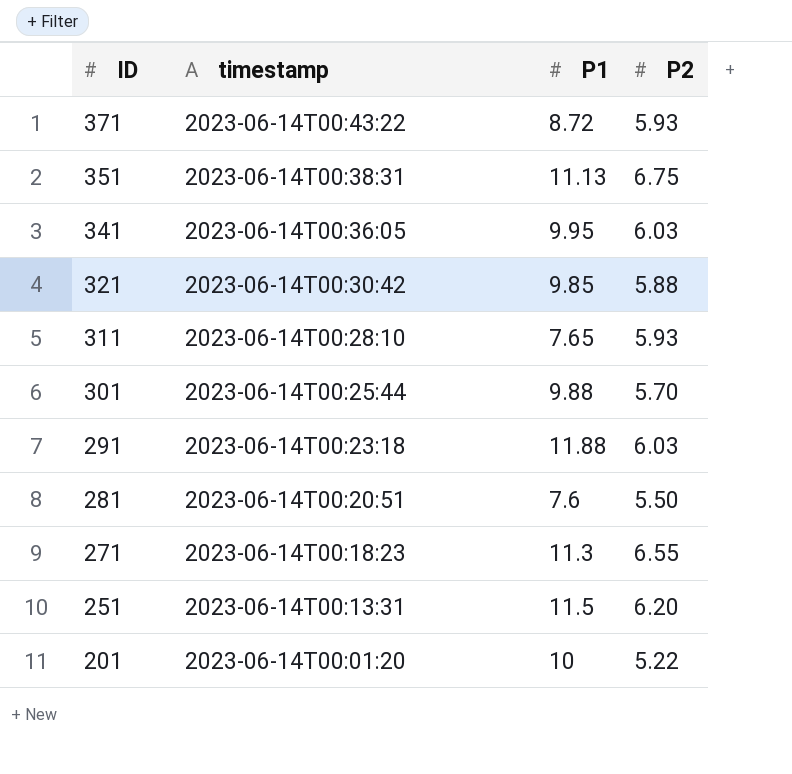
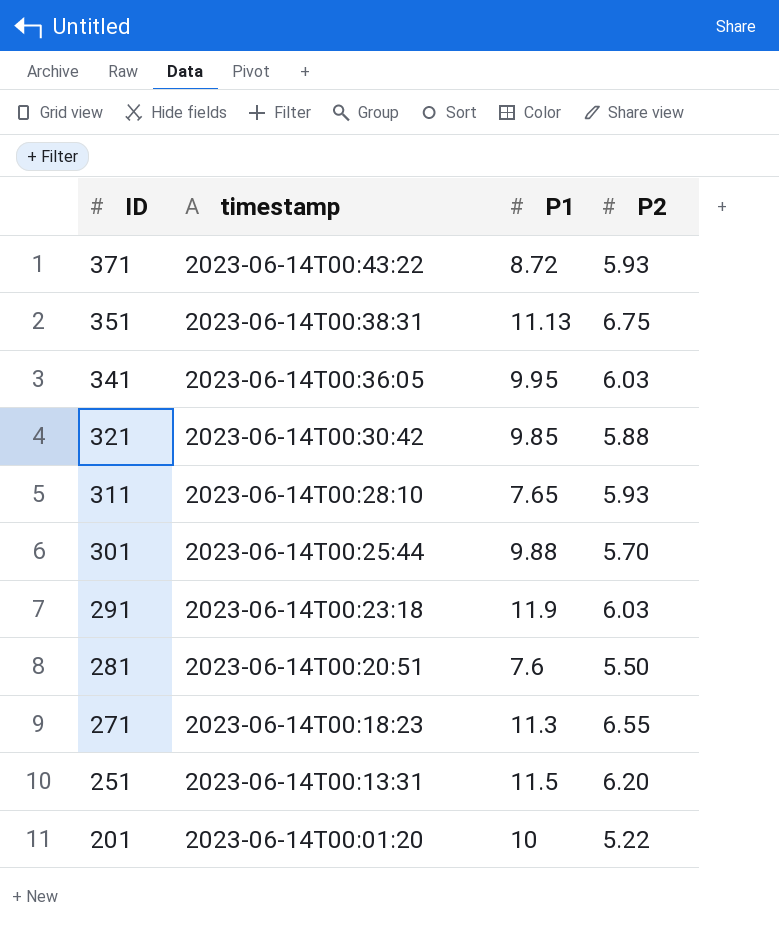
291 | P1: 11.88 -> 11.9

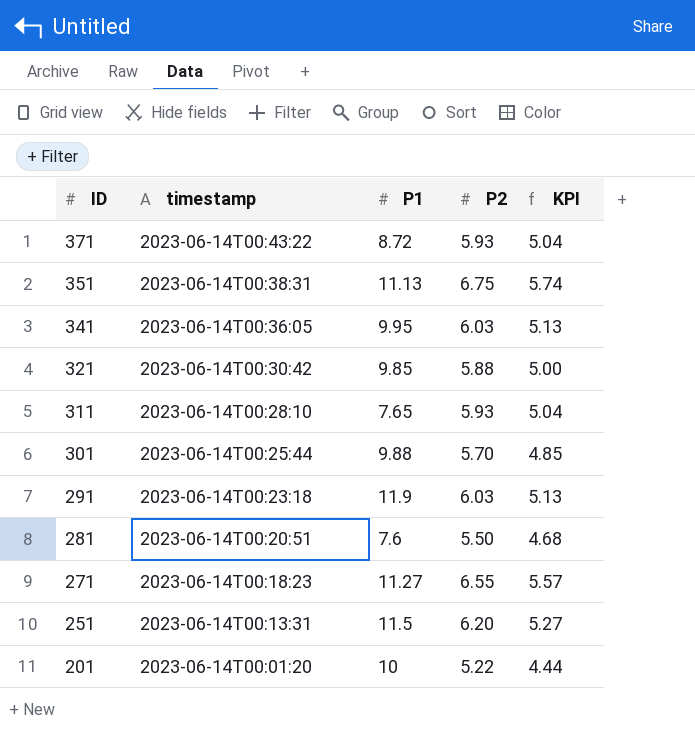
column KPI | formula: none -> [P2] * 0.85
271 | P1: 11.3 -> 11.27

